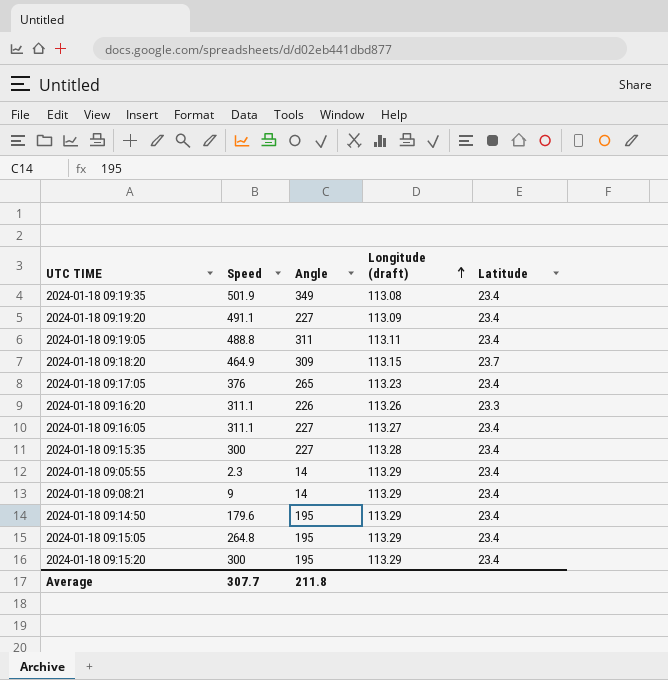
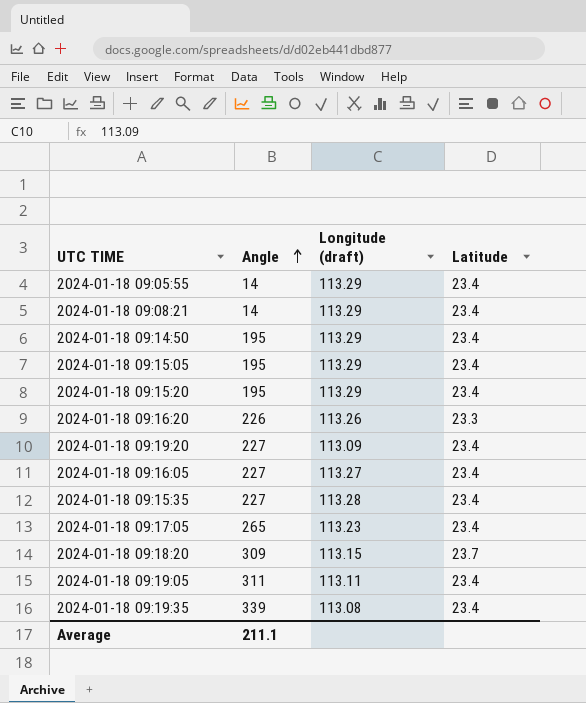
row order: Longitude (draft) ascending -> Angle ascending
column Speed | position: 2 -> none
2024-01-18 09:19:35 | Angle: 349 -> 339
Average | Angle: 211.8 -> 211.1

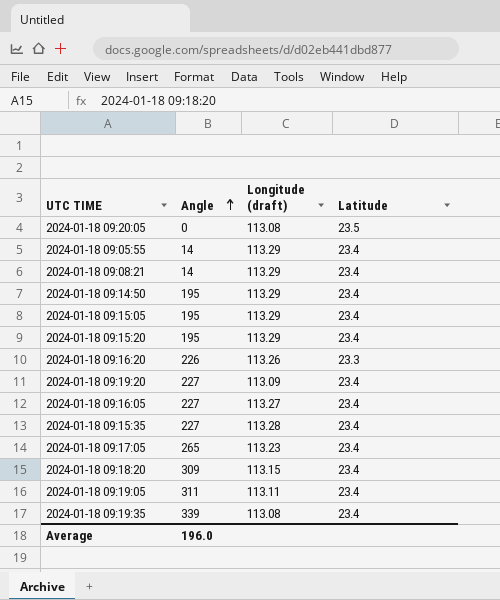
row 2024-01-18 09:20:05: none -> 0 | 113.08 | 23.5
2024-01-18 09:18:20 | Latitude: 23.7 -> 23.4
Average | Angle: 211.1 -> 196.0

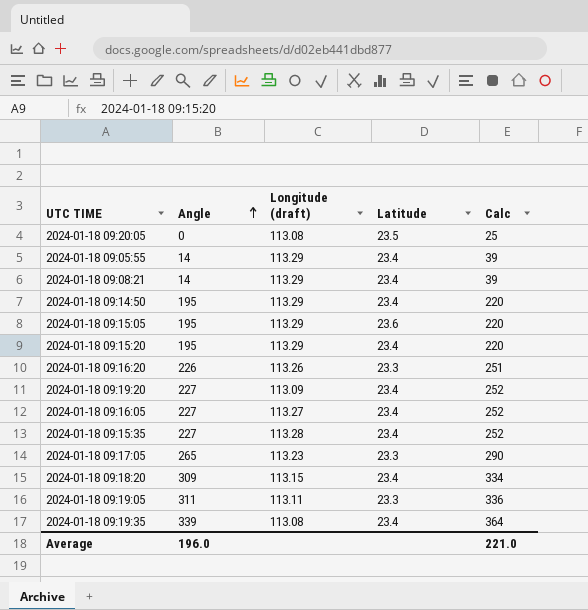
column Calc | formula: none -> [Angle] + 25
2024-01-18 09:15:05 | Latitude: 23.4 -> 23.6
2024-01-18 09:17:05 | Latitude: 23.4 -> 23.3
2024-01-18 09:19:05 | Latitude: 23.4 -> 23.3

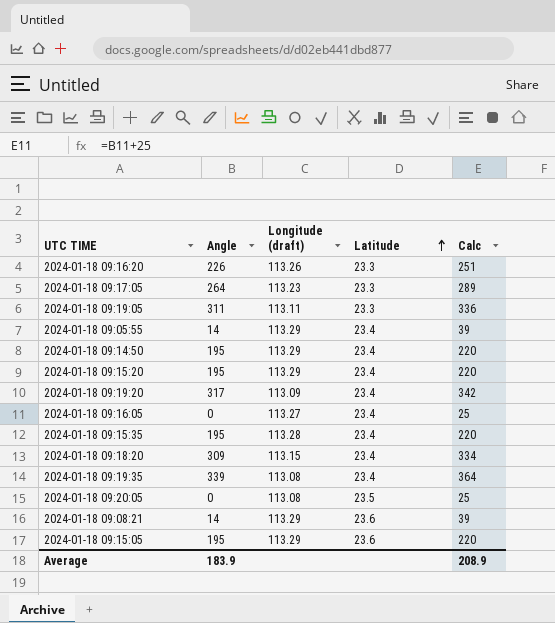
row order: Angle ascending -> Latitude ascending
2024-01-18 09:17:05 | Angle: 265 -> 264
2024-01-18 09:17:05 | Calc: 290 -> 289
2024-01-18 09:19:20 | Angle: 227 -> 317
2024-01-18 09:19:20 | Calc: 252 -> 342
2024-01-18 09:16:05 | Angle: 227 -> 0
2024-01-18 09:16:05 | Calc: 252 -> 25
2024-01-18 09:15:35 | Angle: 227 -> 195
2024-01-18 09:15:35 | Calc: 252 -> 220
2024-01-18 09:08:21 | Latitude: 23.4 -> 23.6
Average | Angle: 196.0 -> 183.9
Average | Calc: 221.0 -> 208.9

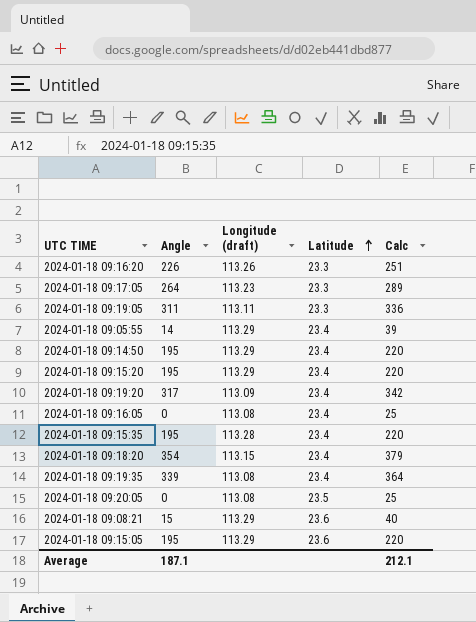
2024-01-18 09:16:05 | Longitude (draft): 113.27 -> 113.08
2024-01-18 09:18:20 | Angle: 309 -> 354
2024-01-18 09:18:20 | Calc: 334 -> 379
2024-01-18 09:08:21 | Angle: 14 -> 15
2024-01-18 09:08:21 | Calc: 39 -> 40
Average | Angle: 183.9 -> 187.1
Average | Calc: 208.9 -> 212.1

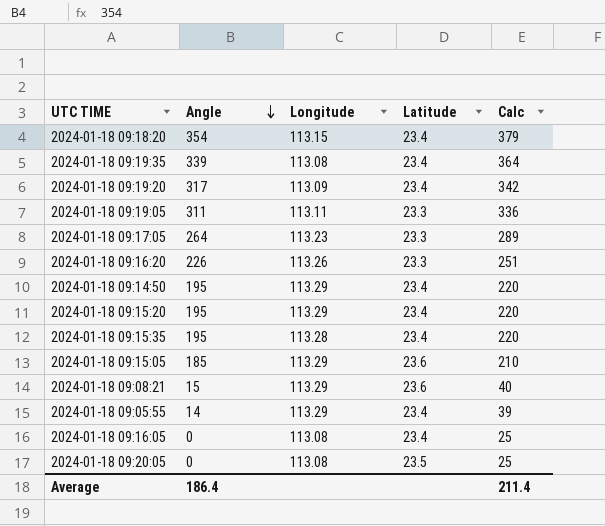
row order: Latitude ascending -> Angle descending
column name: Longitude (draft) -> Longitude
2024-01-18 09:15:05 | Angle: 195 -> 185
2024-01-18 09:15:05 | Calc: 220 -> 210
Average | Angle: 187.1 -> 186.4
Average | Calc: 212.1 -> 211.4

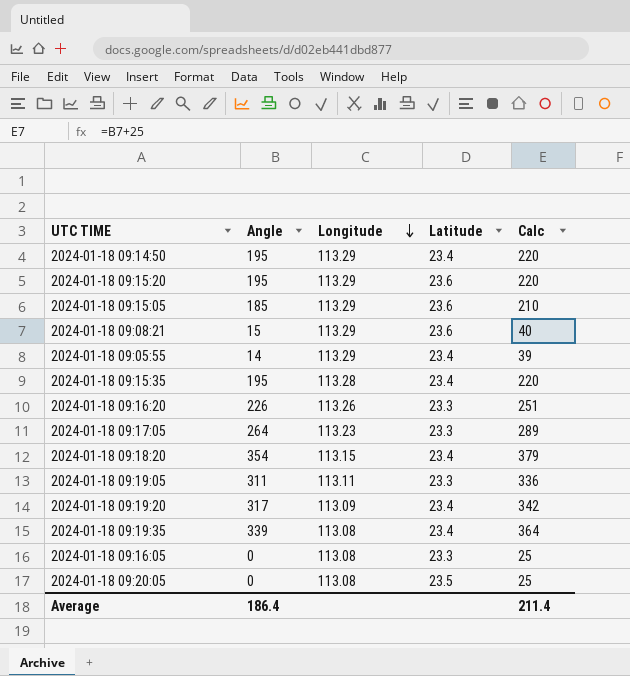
row order: Angle descending -> Longitude descending
2024-01-18 09:15:20 | Latitude: 23.4 -> 23.6
2024-01-18 09:16:05 | Latitude: 23.4 -> 23.3

